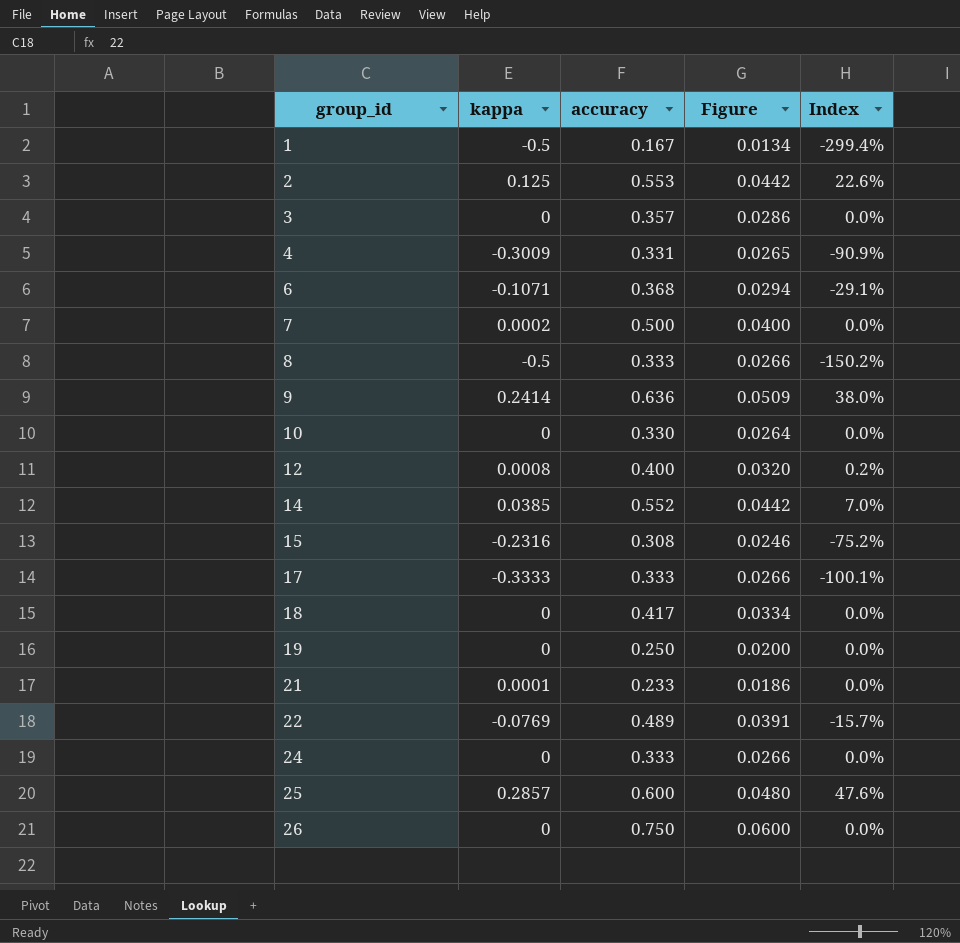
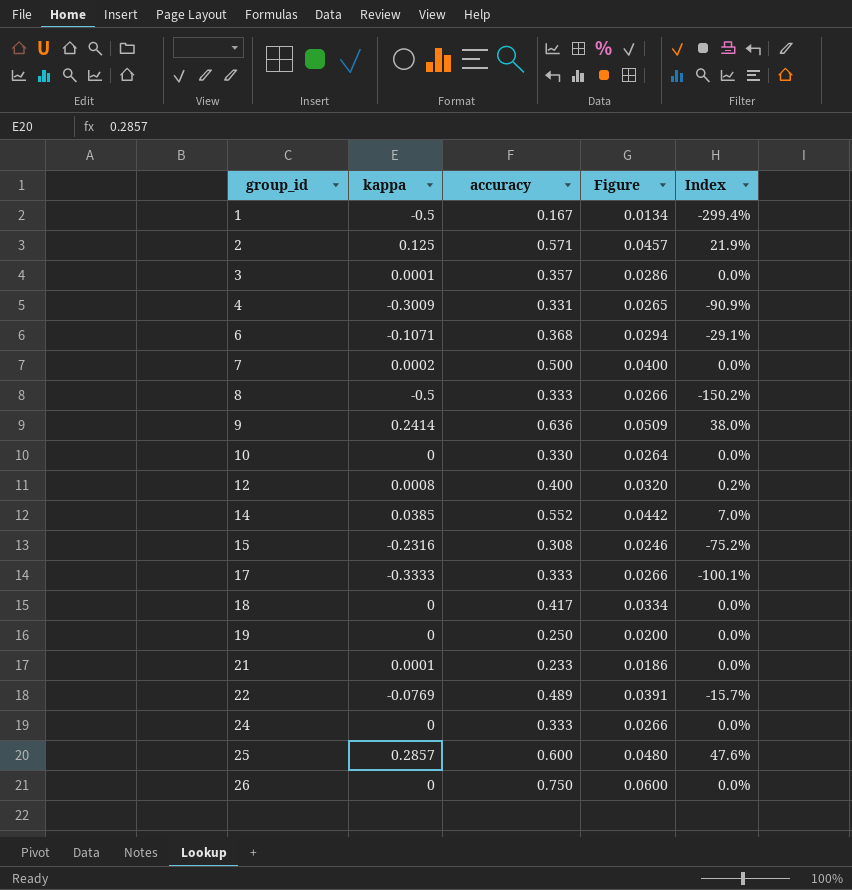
2 | accuracy: 0.553 -> 0.571
2 | Figure: 0.0442 -> 0.0457
2 | Index: 22.6% -> 21.9%
3 | kappa: 0 -> 0.0001

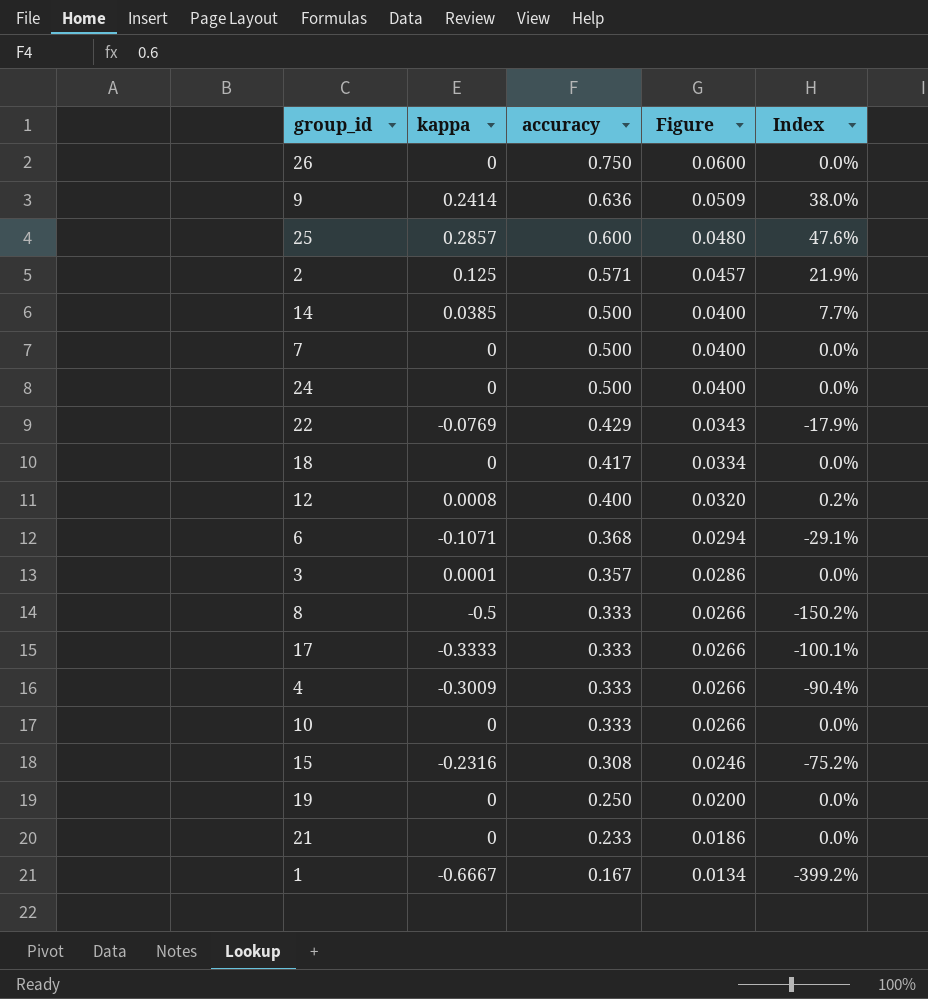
row order: group_id ascending -> accuracy descending
14 | accuracy: 0.552 -> 0.500
14 | Figure: 0.0442 -> 0.0400
14 | Index: 7.0% -> 7.7%
7 | kappa: 0.0002 -> 0
24 | accuracy: 0.333 -> 0.500
24 | Figure: 0.0266 -> 0.0400
22 | accuracy: 0.489 -> 0.429
22 | Figure: 0.0391 -> 0.0343
22 | Index: -15.7% -> -17.9%
4 | accuracy: 0.331 -> 0.333
4 | Figure: 0.0265 -> 0.0266
4 | Index: -90.9% -> -90.4%
10 | accuracy: 0.330 -> 0.333
10 | Figure: 0.0264 -> 0.0266
21 | kappa: 0.0001 -> 0
1 | kappa: -0.5 -> -0.6667
1 | Index: -299.4% -> -399.2%

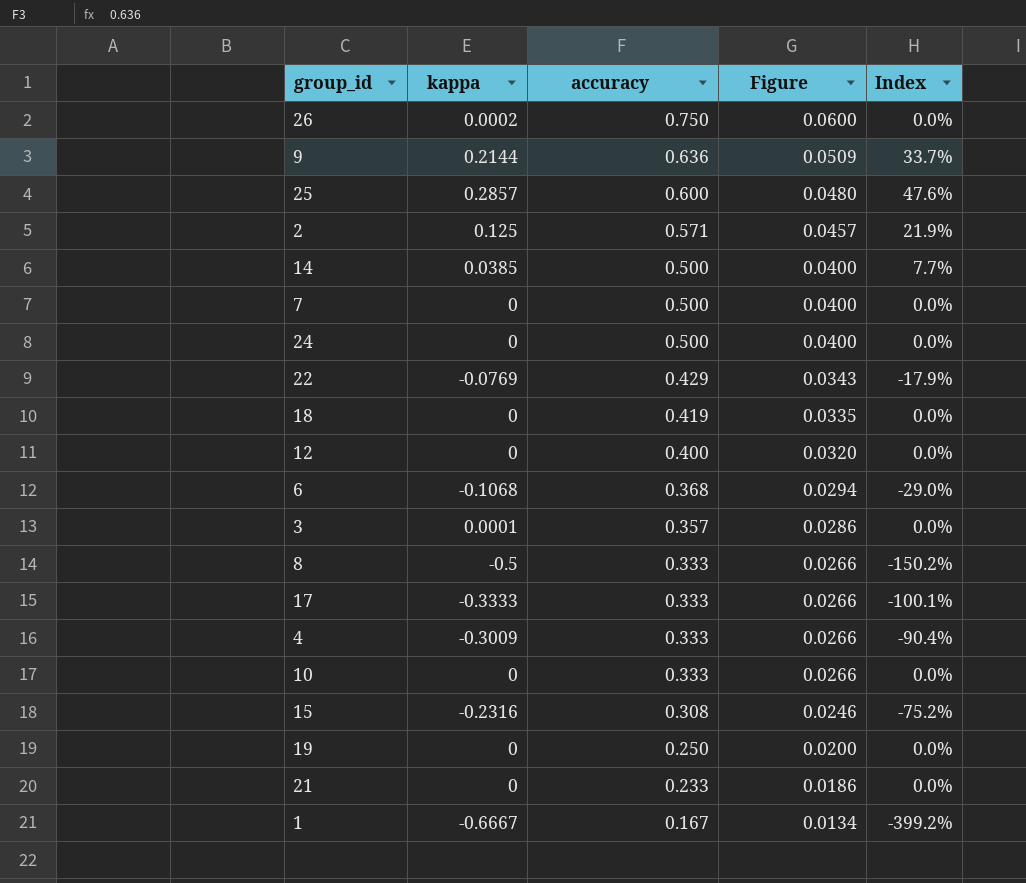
26 | kappa: 0 -> 0.0002
9 | kappa: 0.2414 -> 0.2144
9 | Index: 38.0% -> 33.7%
18 | accuracy: 0.417 -> 0.419
18 | Figure: 0.0334 -> 0.0335
12 | kappa: 0.0008 -> 0
12 | Index: 0.2% -> 0.0%
6 | kappa: -0.1071 -> -0.1068
6 | Index: -29.1% -> -29.0%

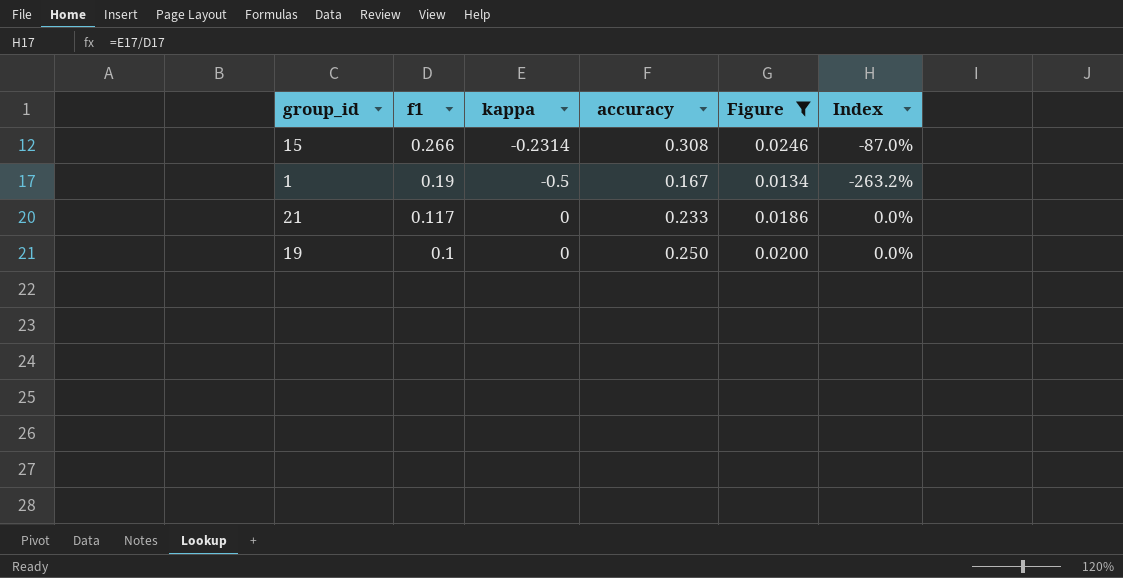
filter: none -> Figure <= 0.0246
row order: accuracy descending -> f1 descending
column f1 | position: none -> 2
column Index | formula: [kappa] / [accuracy] -> [kappa] / [f1]
15 | kappa: -0.2316 -> -0.2314
1 | kappa: -0.6667 -> -0.5

